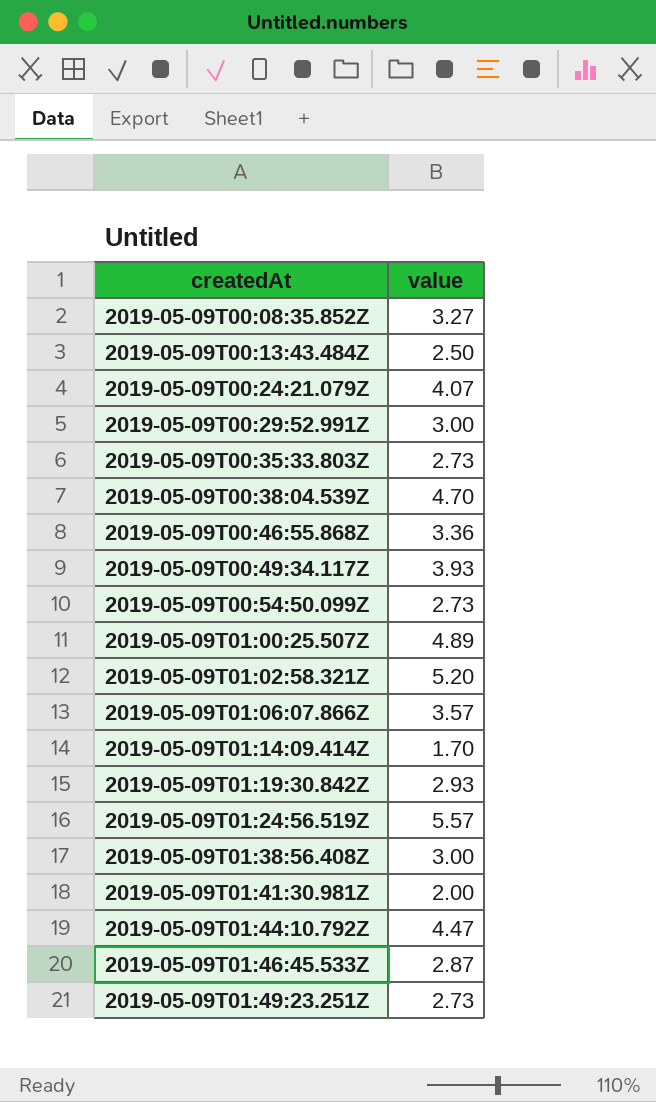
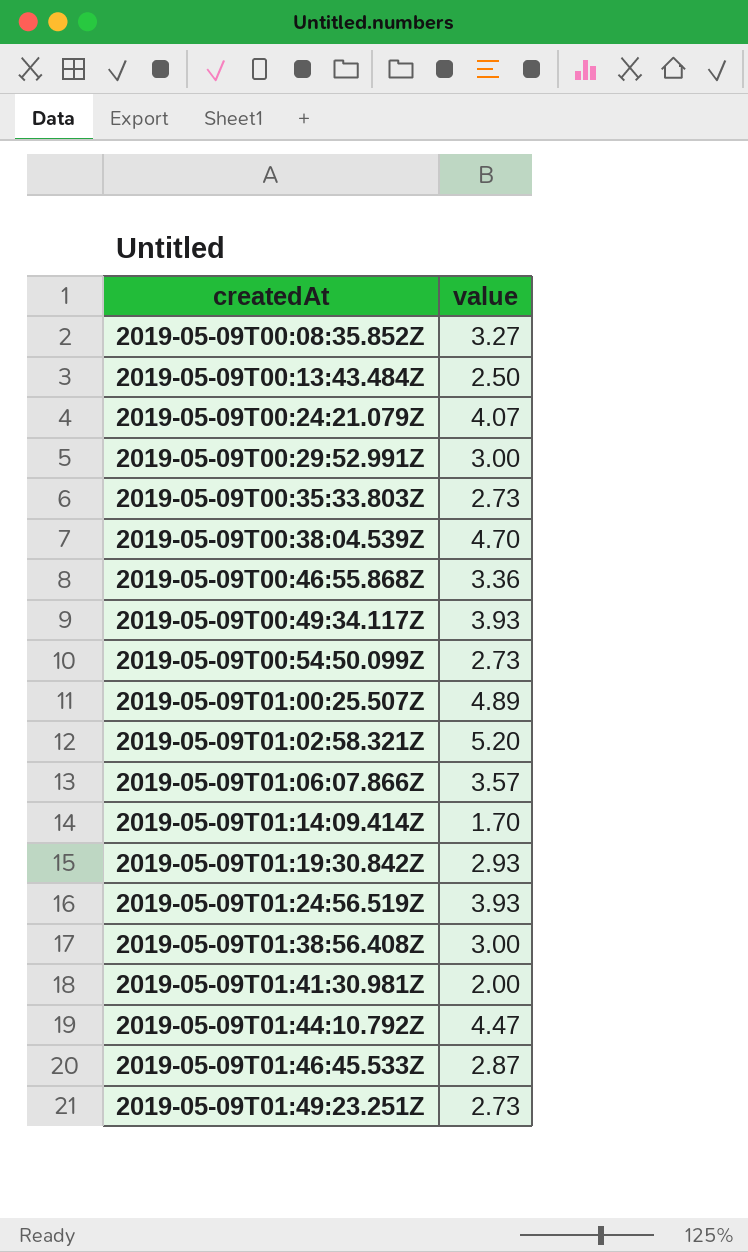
2019-05-09T01:24:56.519Z | value: 5.57 -> 3.93

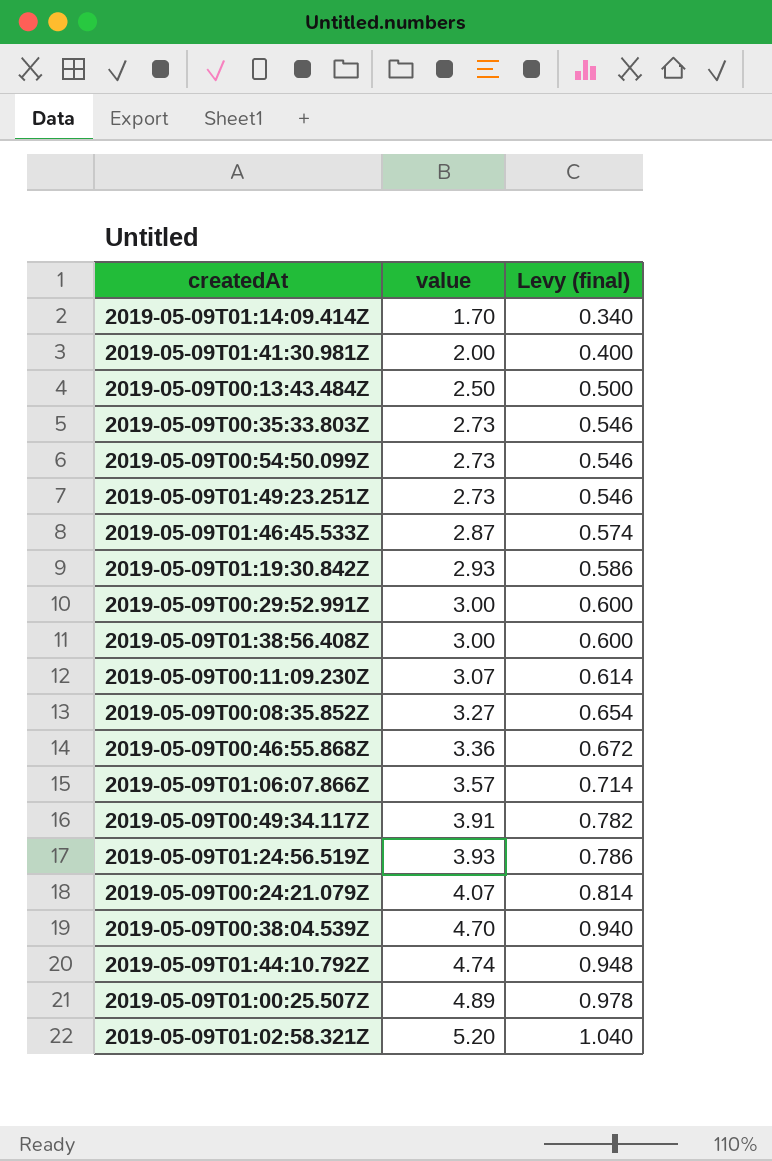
row order: createdAt ascending -> value ascending
column Levy (final) | formula: none -> [value] * 0.2
row 2019-05-09T00:11:09.230Z: none -> 3.07 | 0.614
2019-05-09T00:49:34.117Z | value: 3.93 -> 3.91
2019-05-09T01:44:10.792Z | value: 4.47 -> 4.74

